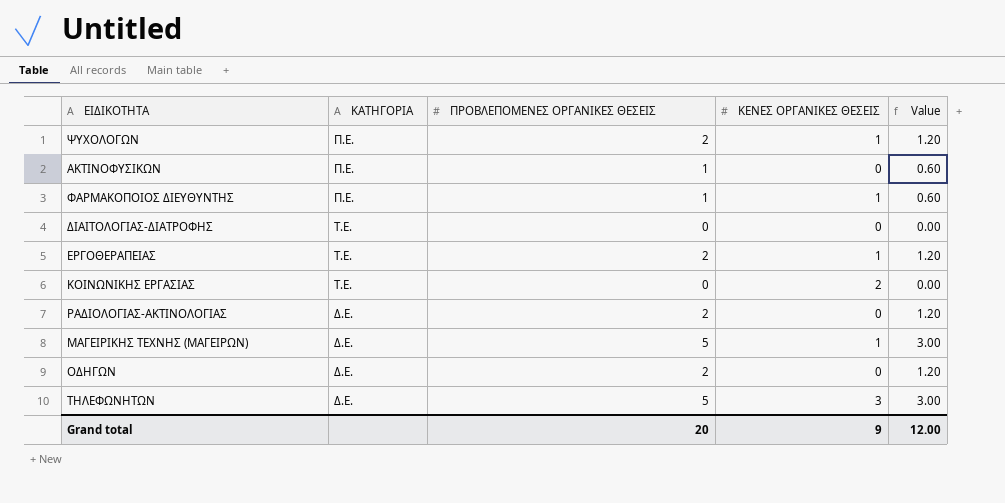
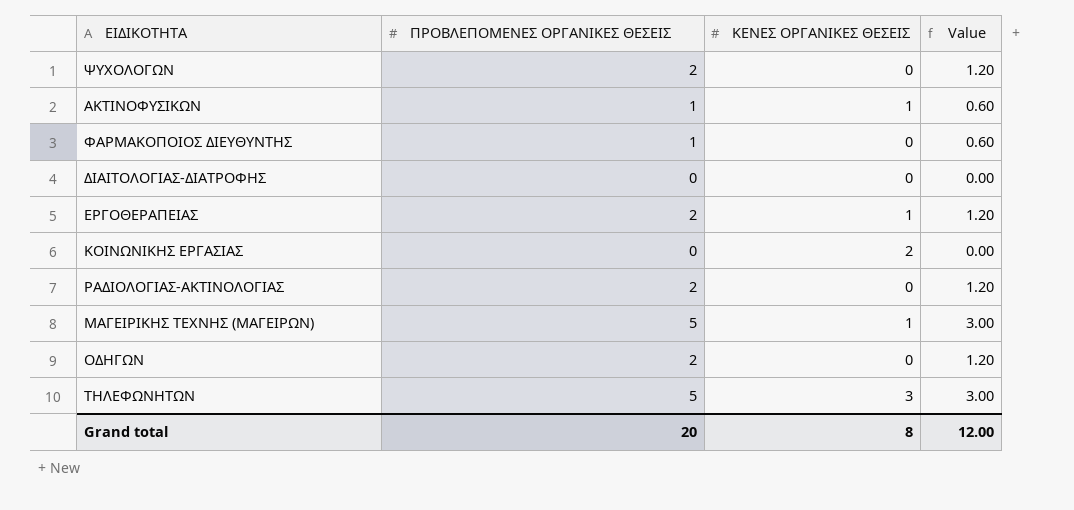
column ΚΑΤΗΓΟΡΙΑ | position: 2 -> none
ΨΥΧΟΛΟΓΩΝ | ΚΕΝΕΣ ΟΡΓΑΝΙΚΕΣ ΘΕΣΕΙΣ: 1 -> 0
ΑΚΤΙΝΟΦΥΣΙΚΩΝ | ΚΕΝΕΣ ΟΡΓΑΝΙΚΕΣ ΘΕΣΕΙΣ: 0 -> 1
ΦΑΡΜΑΚΟΠΟΙΟΣ ΔΙΕΥΘΥΝΤΗΣ | ΚΕΝΕΣ ΟΡΓΑΝΙΚΕΣ ΘΕΣΕΙΣ: 1 -> 0
Grand total | ΚΕΝΕΣ ΟΡΓΑΝΙΚΕΣ ΘΕΣΕΙΣ: 9 -> 8

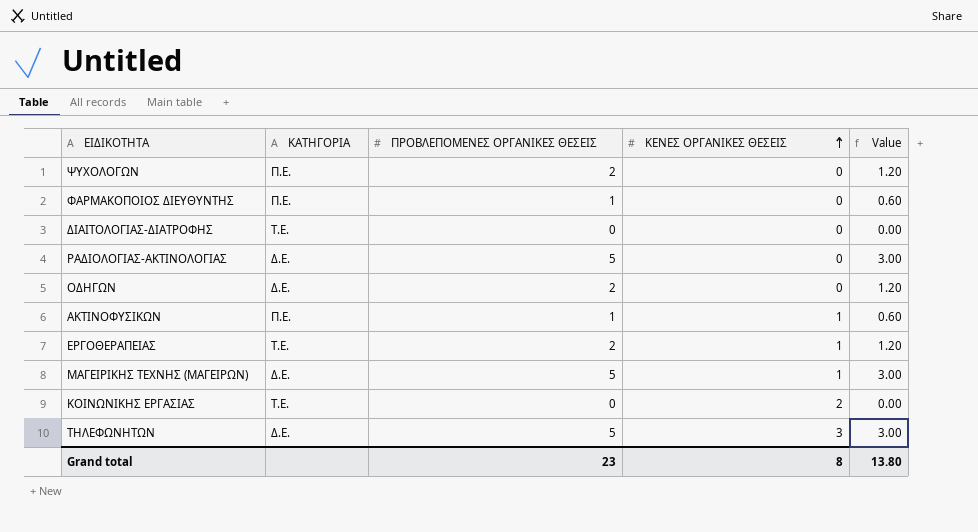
row order: none -> ΚΕΝΕΣ ΟΡΓΑΝΙΚΕΣ ΘΕΣΕΙΣ ascending
column ΚΑΤΗΓΟΡΙΑ | position: none -> 2
ΡΑΔΙΟΛΟΓΙΑΣ-ΑΚΤΙΝΟΛΟΓΙΑΣ | ΠΡΟΒΛΕΠΟΜΕΝΕΣ ΟΡΓΑΝΙΚΕΣ ΘΕΣΕΙΣ: 2 -> 5
ΡΑΔΙΟΛΟΓΙΑΣ-ΑΚΤΙΝΟΛΟΓΙΑΣ | Value: 1.20 -> 3.00
Grand total | ΠΡΟΒΛΕΠΟΜΕΝΕΣ ΟΡΓΑΝΙΚΕΣ ΘΕΣΕΙΣ: 20 -> 23
Grand total | Value: 12.00 -> 13.80

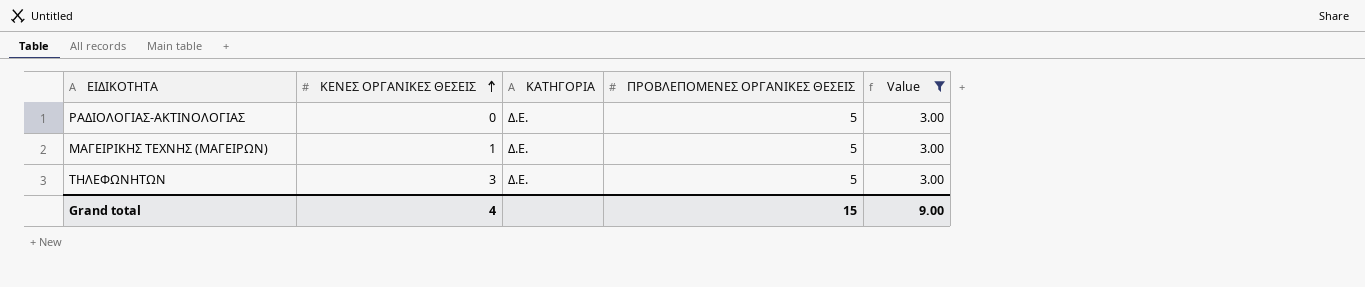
filter: none -> Value = 3.00
column ΚΕΝΕΣ ΟΡΓΑΝΙΚΕΣ ΘΕΣΕΙΣ | position: 4 -> 2
Grand total | ΚΕΝΕΣ ΟΡΓΑΝΙΚΕΣ ΘΕΣΕΙΣ: 8 -> 4
Grand total | ΠΡΟΒΛΕΠΟΜΕΝΕΣ ΟΡΓΑΝΙΚΕΣ ΘΕΣΕΙΣ: 23 -> 15
Grand total | Value: 13.80 -> 9.00

